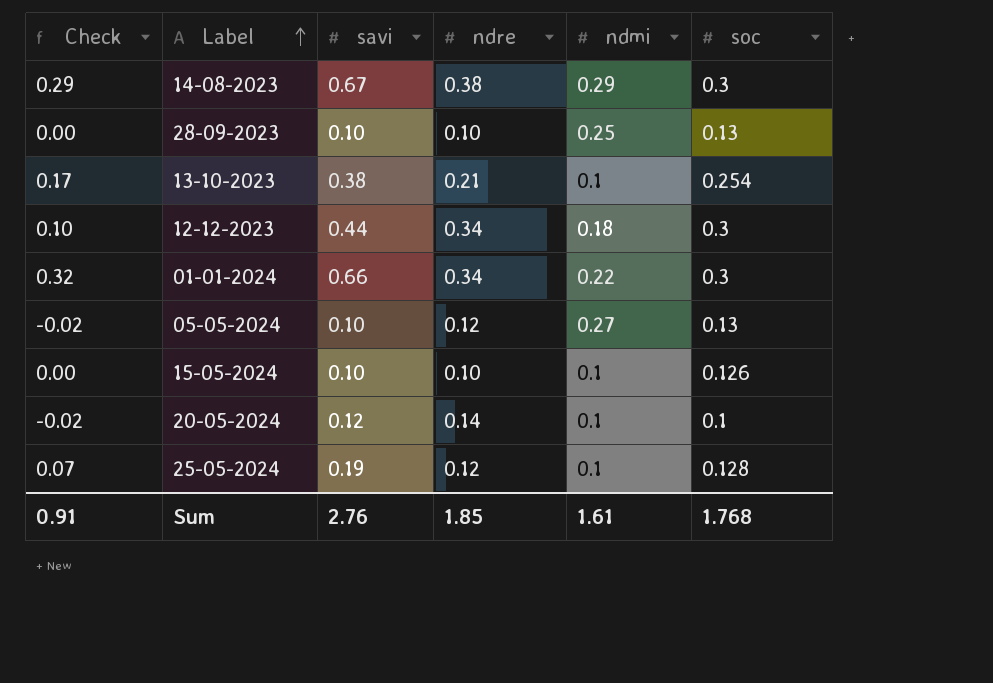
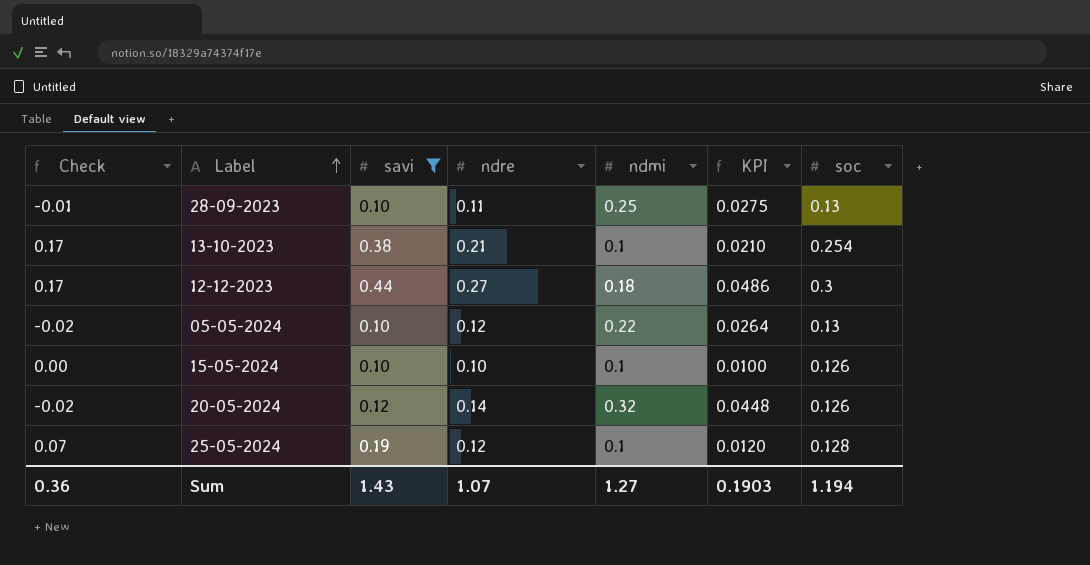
filter: none -> savi <= 0.44
column KPI | formula: none -> [ndre] * [ndmi]
28-09-2023 | Check: 0.00 -> -0.01
28-09-2023 | ndre: 0.10 -> 0.11
12-12-2023 | Check: 0.10 -> 0.17
12-12-2023 | ndre: 0.34 -> 0.27
05-05-2024 | ndmi: 0.27 -> 0.22
20-05-2024 | ndmi: 0.1 -> 0.32
20-05-2024 | soc: 0.1 -> 0.126
Sum | Check: 0.91 -> 0.36
Sum | savi: 2.76 -> 1.43
Sum | ndre: 1.85 -> 1.07
Sum | ndmi: 1.61 -> 1.27
Sum | soc: 1.768 -> 1.194

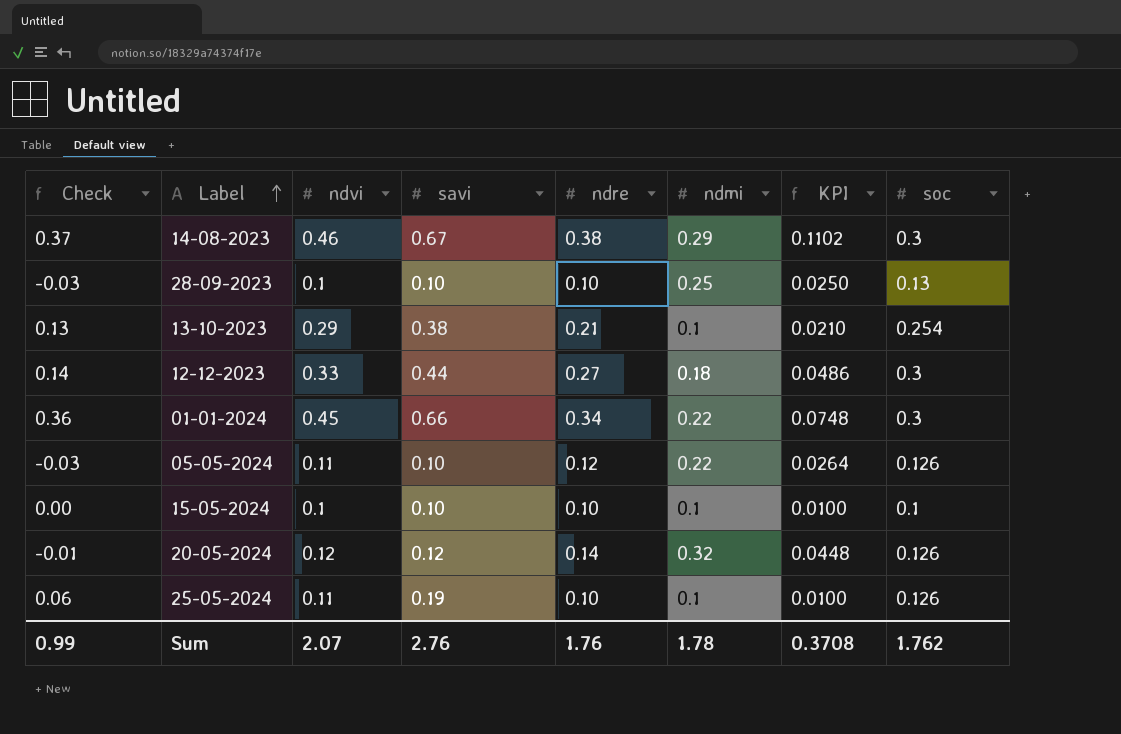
filter: savi <= 0.44 -> none
column Check | formula: [savi] - [ndre] -> [savi] - [soc]
column ndvi | position: none -> 3
28-09-2023 | ndre: 0.11 -> 0.10
28-09-2023 | KPI: 0.0275 -> 0.0250
05-05-2024 | soc: 0.13 -> 0.126
15-05-2024 | soc: 0.126 -> 0.1
25-05-2024 | ndre: 0.12 -> 0.10
25-05-2024 | KPI: 0.0120 -> 0.0100
25-05-2024 | soc: 0.128 -> 0.126
Sum | Check: 0.36 -> 0.99
Sum | savi: 1.43 -> 2.76
Sum | ndre: 1.07 -> 1.76
Sum | ndmi: 1.27 -> 1.78
Sum | KPI: 0.1903 -> 0.3708
Sum | soc: 1.194 -> 1.762

